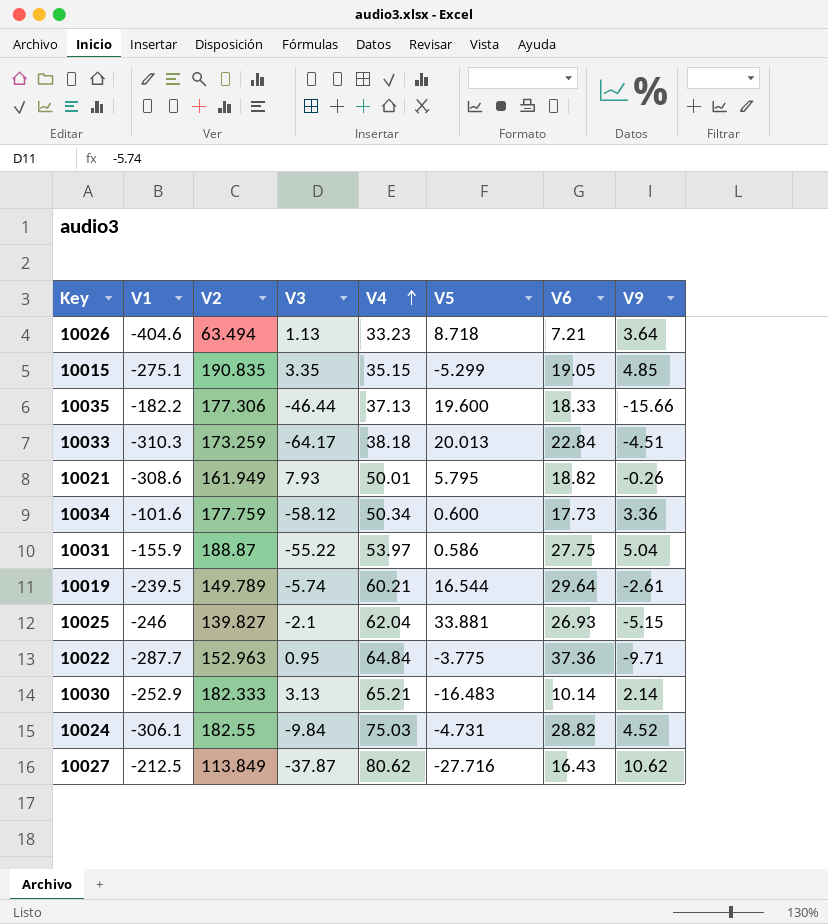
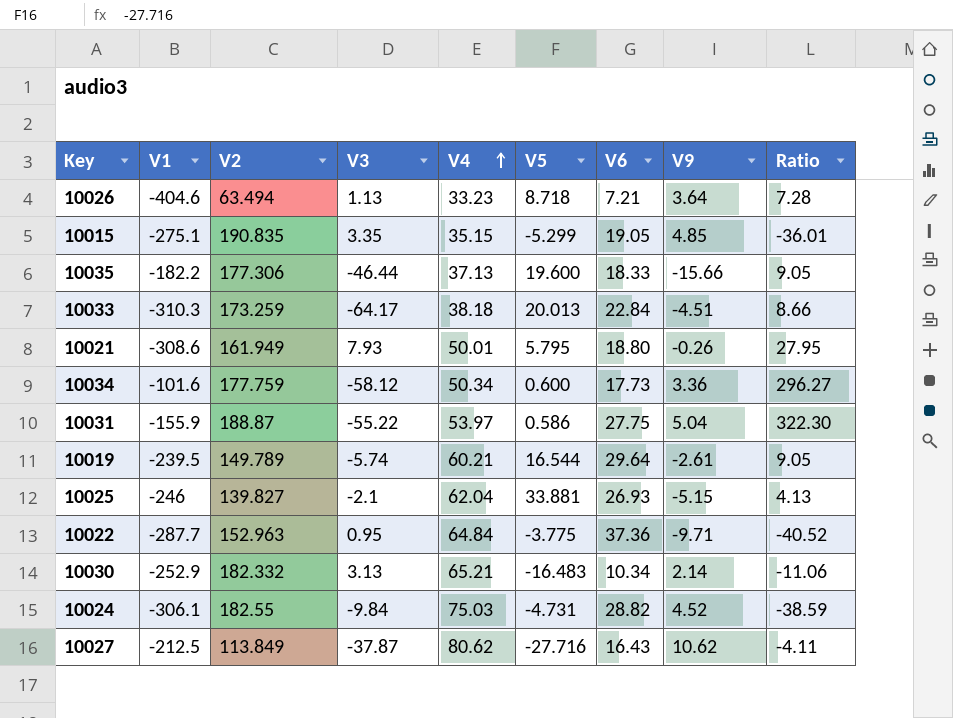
column Ratio | formula: none -> [V2] / [V5]
10021 | V6: 18.82 -> 18.80
10030 | V2: 182.333 -> 182.332
10030 | V6: 10.14 -> 10.34

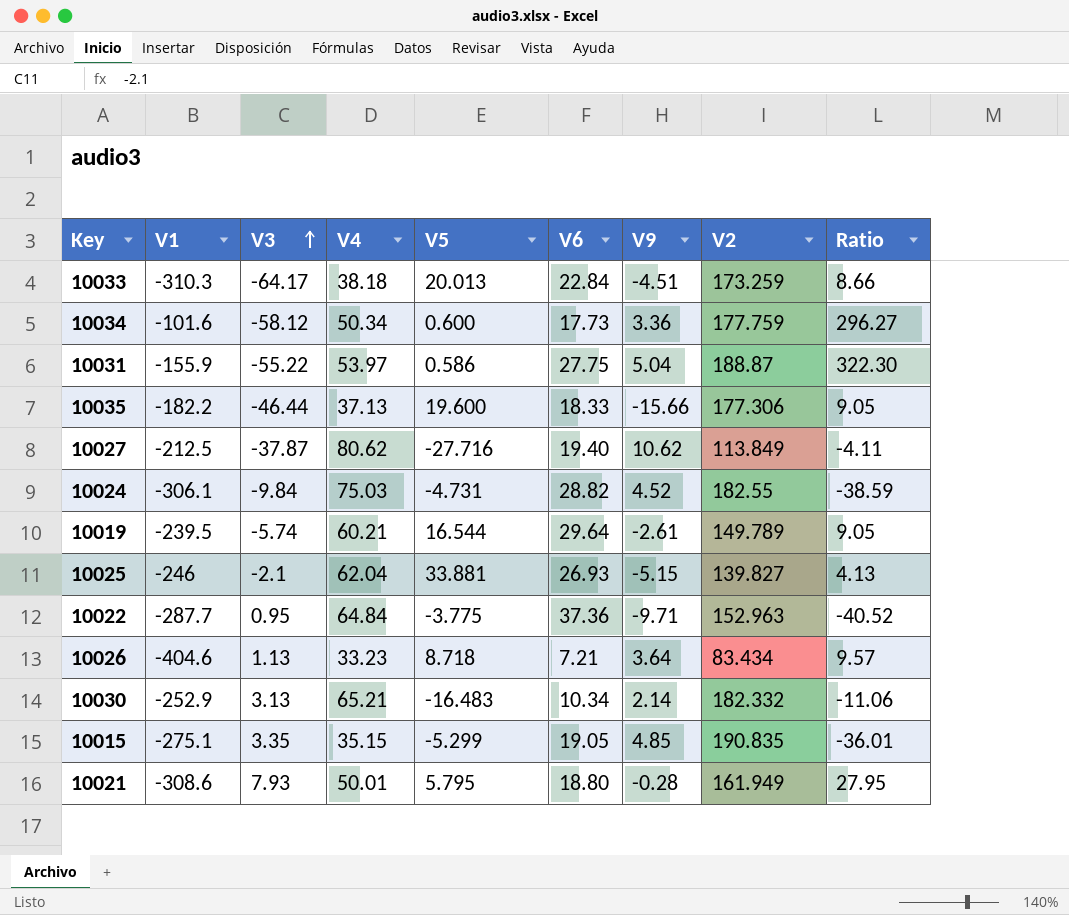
row order: V4 ascending -> V3 ascending
column V2 | position: 3 -> 8
10027 | V6: 16.43 -> 19.40
10026 | V2: 63.494 -> 83.434
10026 | Ratio: 7.28 -> 9.57
10021 | V9: -0.26 -> -0.28

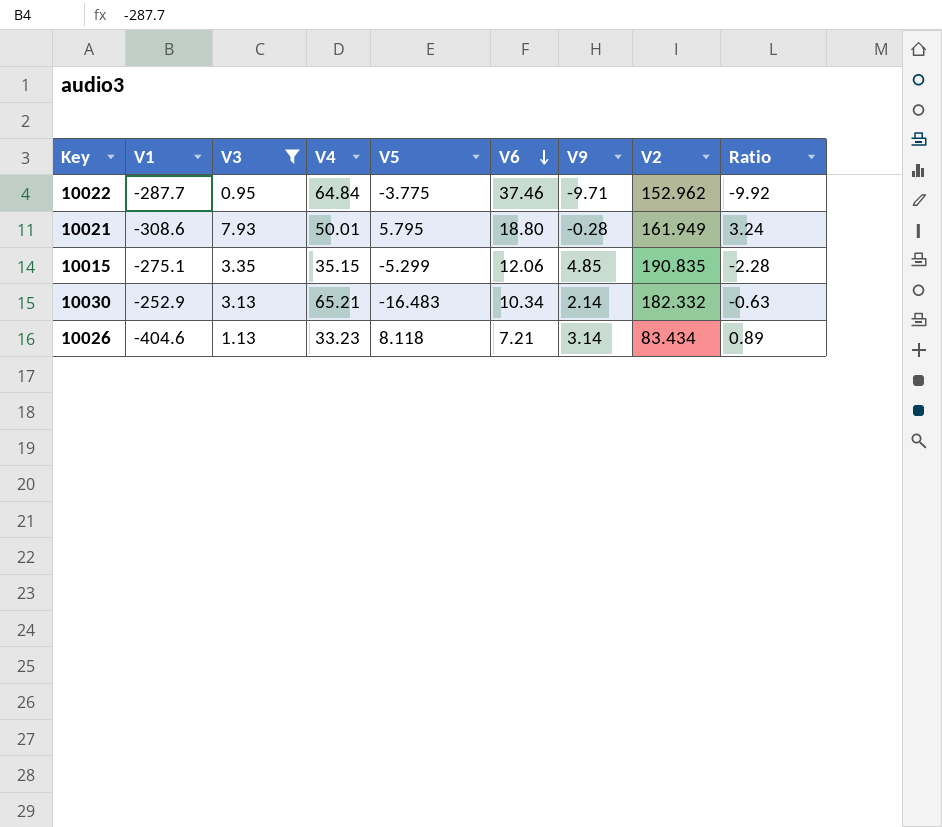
filter: none -> V3 >= 0.95
row order: V3 ascending -> V6 descending
column Ratio | formula: [V2] / [V5] -> [V6] / [V5]
10022 | V6: 37.36 -> 37.46
10022 | V2: 152.963 -> 152.962
10015 | V6: 19.05 -> 12.06
10026 | V5: 8.718 -> 8.118
10026 | V9: 3.64 -> 3.14

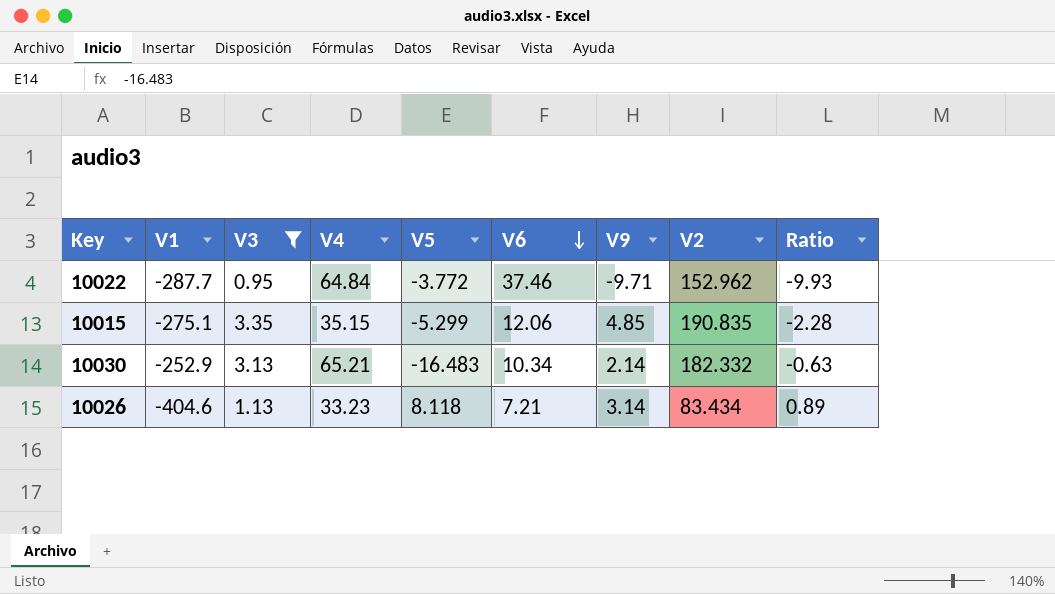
row 10021: -308.6 | 7.93 | 50.01 | 5.795 | 18.80 | -0.28 | 161.949 | 3.24 -> none
10022 | V5: -3.775 -> -3.772
10022 | Ratio: -9.92 -> -9.93

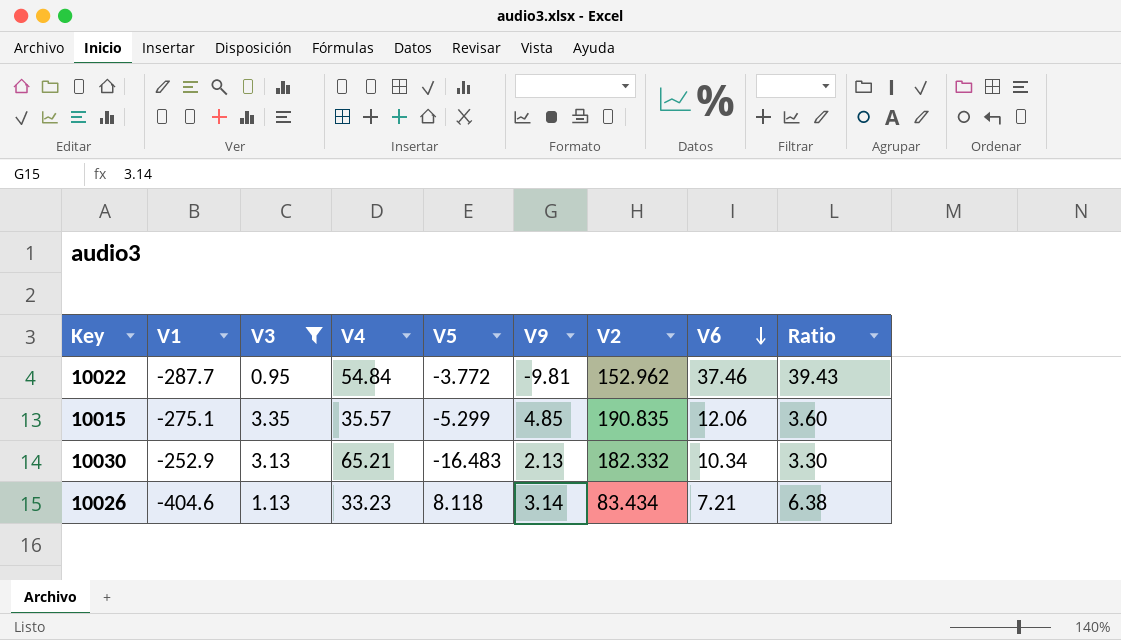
column V6 | position: 6 -> 8
column Ratio | formula: [V6] / [V5] -> [V6] / [V3]
10022 | V4: 64.84 -> 54.84
10022 | V9: -9.71 -> -9.81
10015 | V4: 35.15 -> 35.57
10030 | V9: 2.14 -> 2.13

